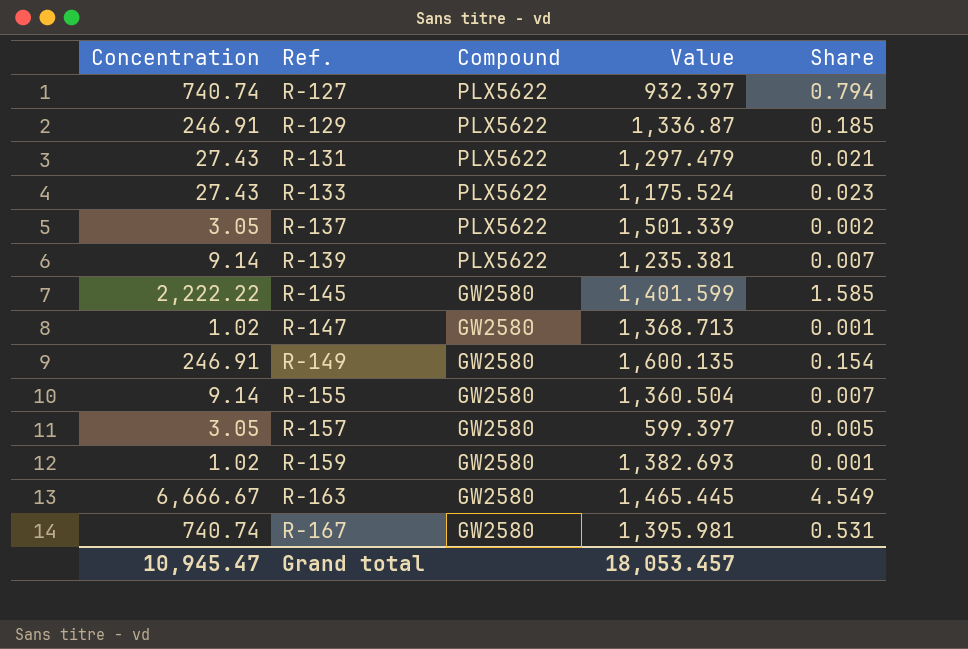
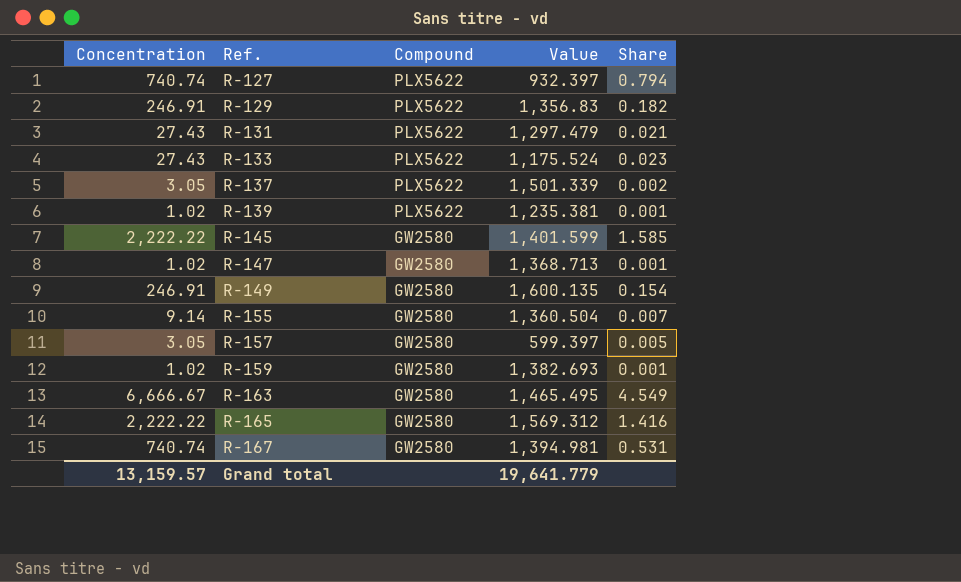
R-129 | Value: 1,336.87 -> 1,356.83
R-129 | Share: 0.185 -> 0.182
R-139 | Concentration: 9.14 -> 1.02
R-139 | Share: 0.007 -> 0.001
R-163 | Value: 1,465.445 -> 1,465.495
row R-165: none -> 2,222.22 | GW2580 | 1,569.312 | 1.416
R-167 | Value: 1,395.981 -> 1,394.981
Grand total | Concentration: 10,945.47 -> 13,159.57
Grand total | Value: 18,053.457 -> 19,641.779

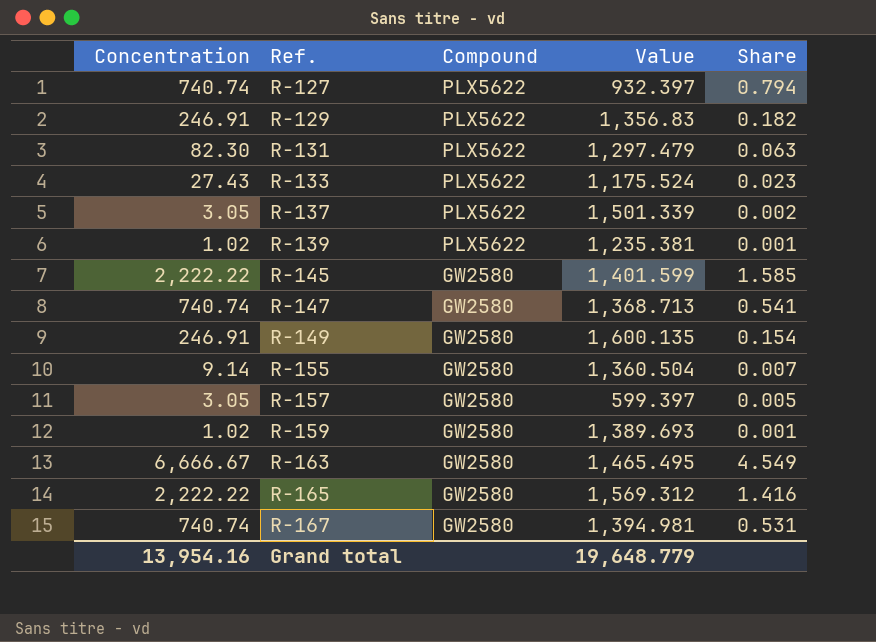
R-131 | Concentration: 27.43 -> 82.30
R-131 | Share: 0.021 -> 0.063
R-147 | Concentration: 1.02 -> 740.74
R-147 | Share: 0.001 -> 0.541
R-159 | Value: 1,382.693 -> 1,389.693
Grand total | Concentration: 13,159.57 -> 13,954.16
Grand total | Value: 19,641.779 -> 19,648.779

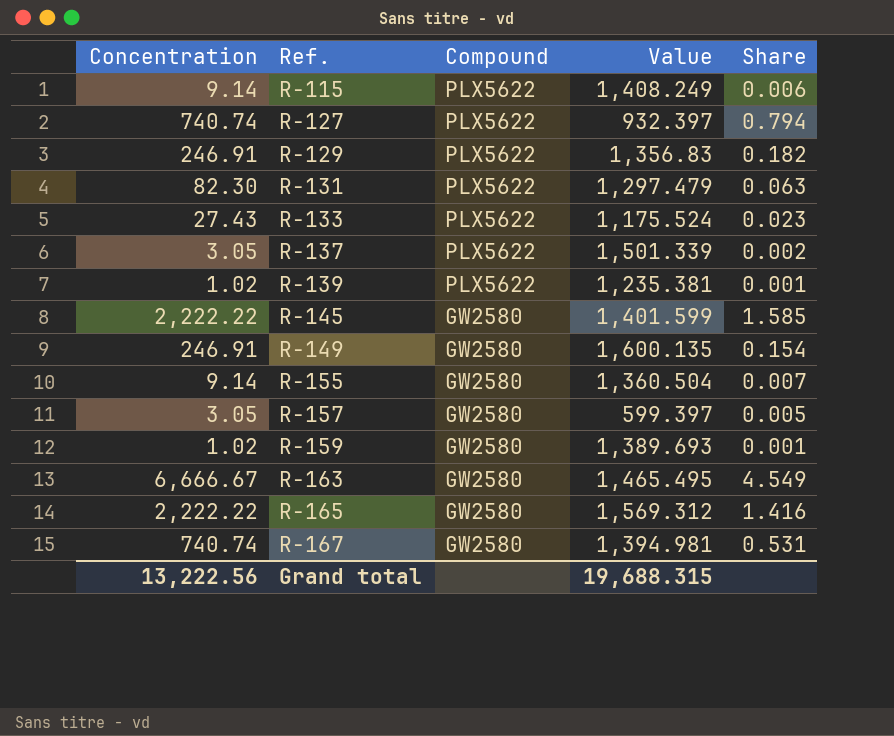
row R-147: 740.74 | GW2580 | 1,368.713 | 0.541 -> none
row R-115: none -> 9.14 | PLX5622 | 1,408.249 | 0.006
Grand total | Concentration: 13,954.16 -> 13,222.56
Grand total | Value: 19,648.779 -> 19,688.315

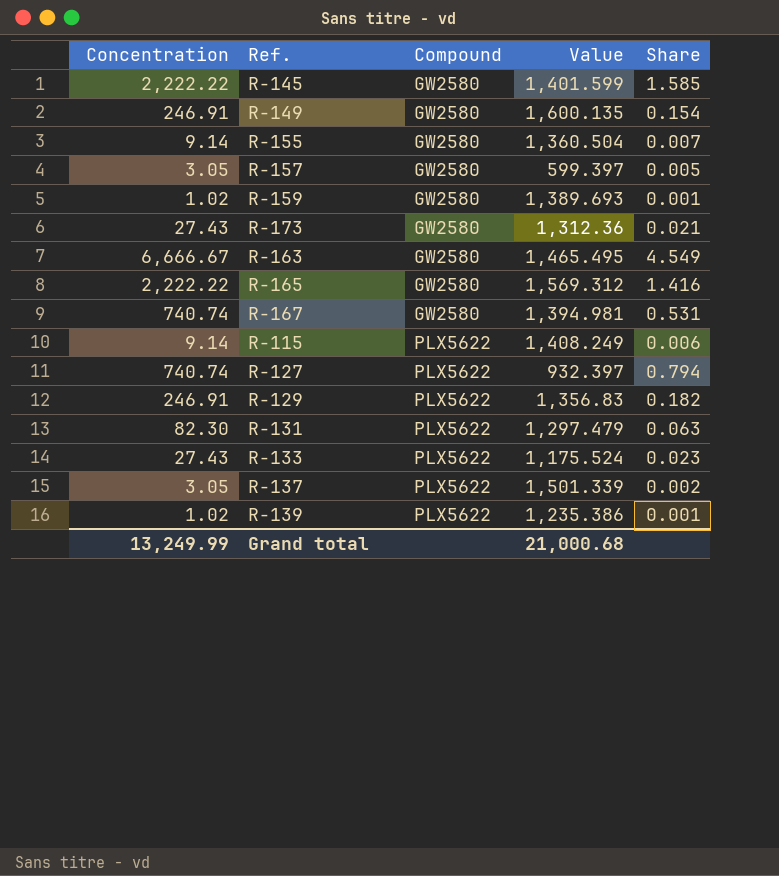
row order: Ref. ascending -> Compound ascending
row R-173: none -> 27.43 | GW2580 | 1,312.36 | 0.021
R-139 | Value: 1,235.381 -> 1,235.386
Grand total | Concentration: 13,222.56 -> 13,249.99
Grand total | Value: 19,688.315 -> 21,000.68

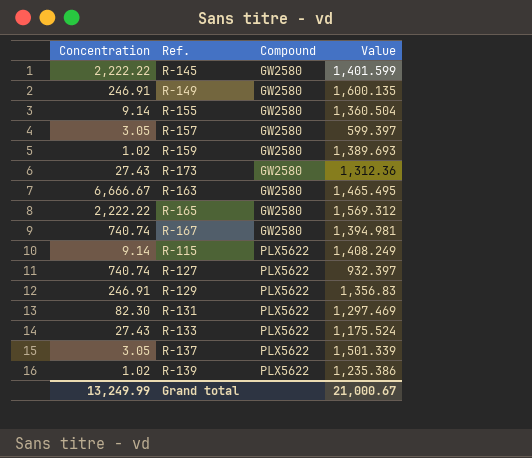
column Share | formula: [Concentration] / [Value] -> none
R-131 | Value: 1,297.479 -> 1,297.469
Grand total | Value: 21,000.68 -> 21,000.67

